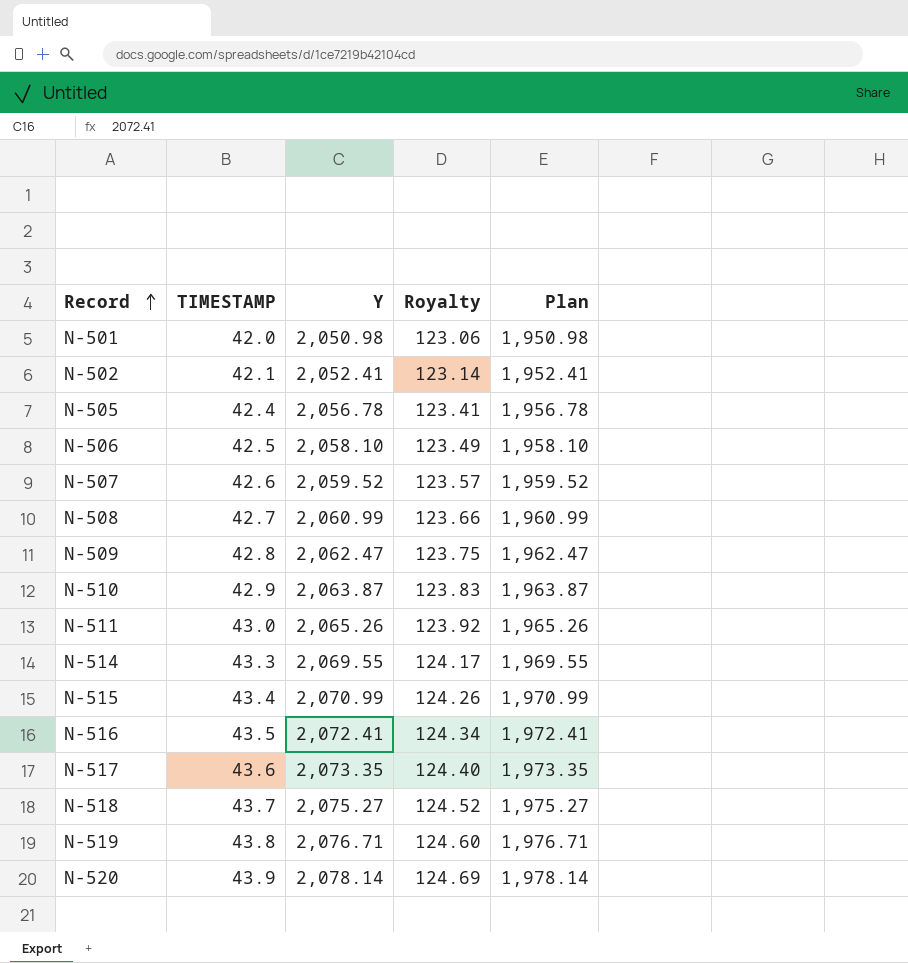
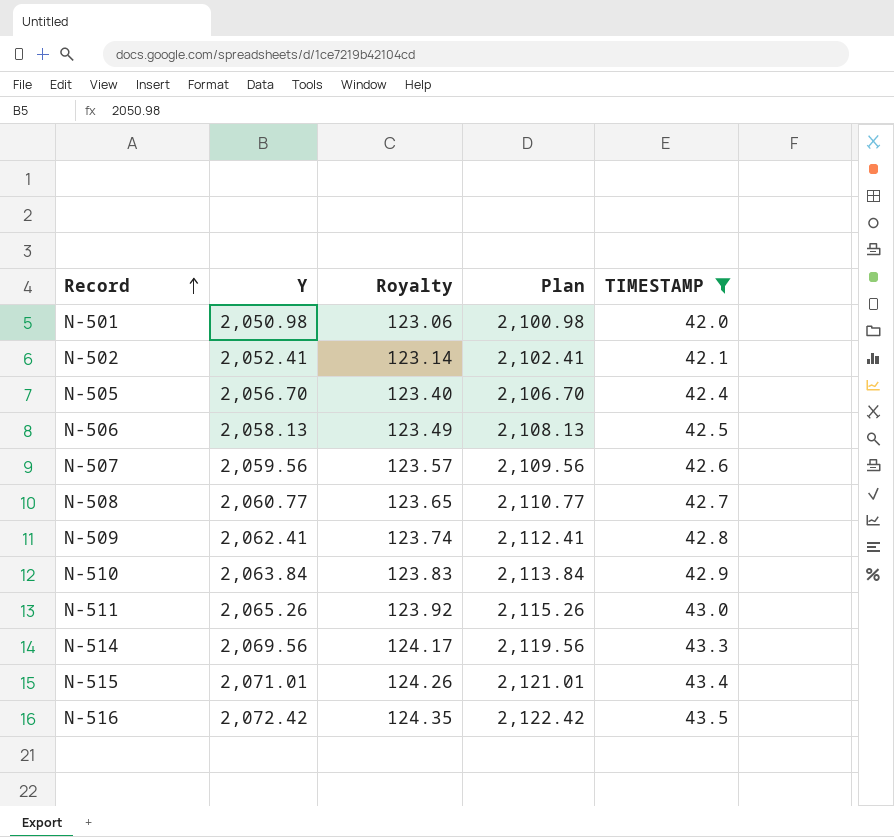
filter: none -> TIMESTAMP <= 43.5
column Plan | formula: [Y] - 100 -> [Y] + 50
column TIMESTAMP | position: 2 -> 5
N-505 | Y: 2,056.78 -> 2,056.70
N-505 | Royalty: 123.41 -> 123.40
N-506 | Y: 2,058.10 -> 2,058.13
N-507 | Y: 2,059.52 -> 2,059.56
N-508 | Y: 2,060.99 -> 2,060.77
N-508 | Royalty: 123.66 -> 123.65
N-509 | Y: 2,062.47 -> 2,062.41
N-509 | Royalty: 123.75 -> 123.74
N-510 | Y: 2,063.87 -> 2,063.84
N-514 | Y: 2,069.55 -> 2,069.56
N-515 | Y: 2,070.99 -> 2,071.01
N-516 | Y: 2,072.41 -> 2,072.42
N-516 | Royalty: 124.34 -> 124.35

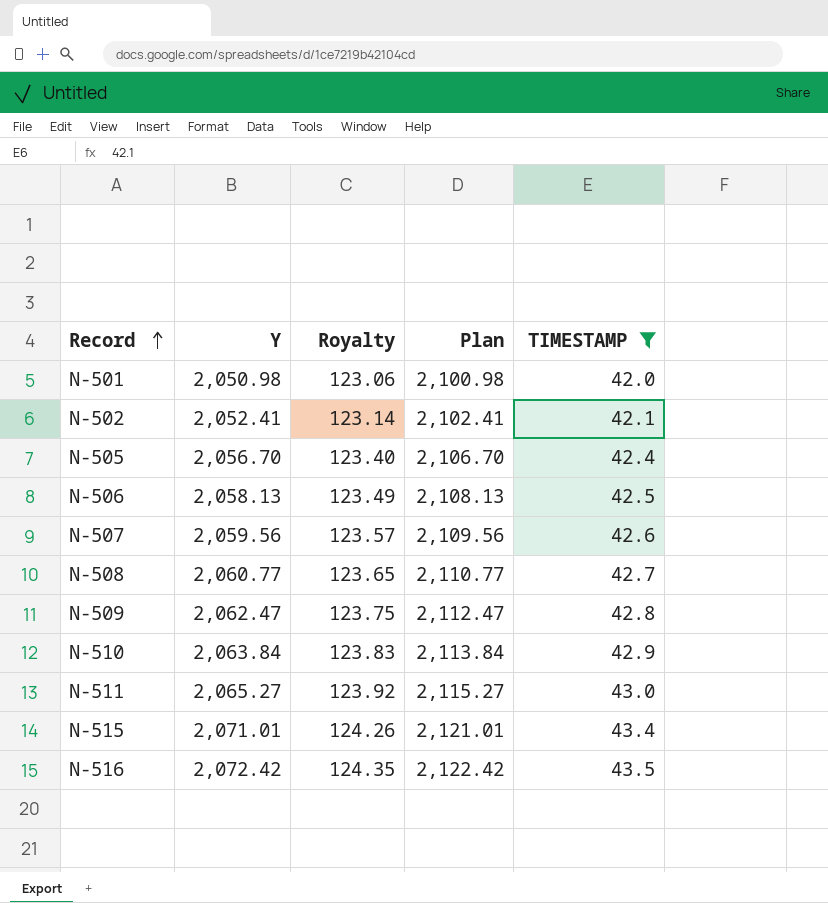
row N-514: 2,069.56 | 124.17 | 2,119.56 | 43.3 -> none
N-509 | Y: 2,062.41 -> 2,062.47
N-509 | Royalty: 123.74 -> 123.75
N-509 | Plan: 2,112.41 -> 2,112.47
N-511 | Y: 2,065.26 -> 2,065.27
N-511 | Plan: 2,115.26 -> 2,115.27

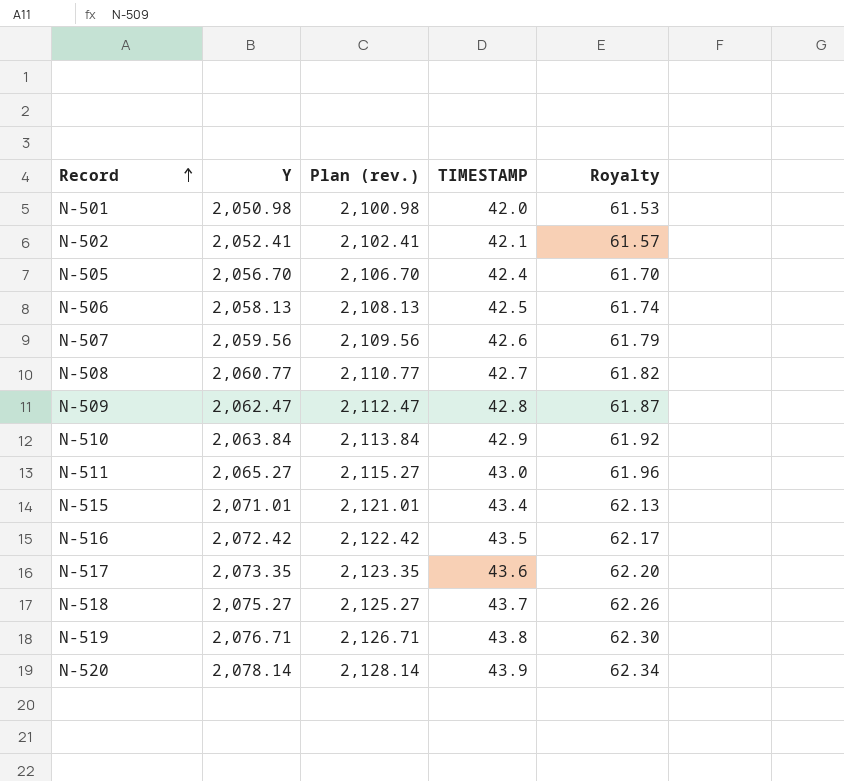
filter: TIMESTAMP <= 43.5 -> none
column name: Plan -> Plan (rev.)
column Royalty | formula: [Y] * 0.06 -> [Y] * 0.03
column Royalty | position: 3 -> 5

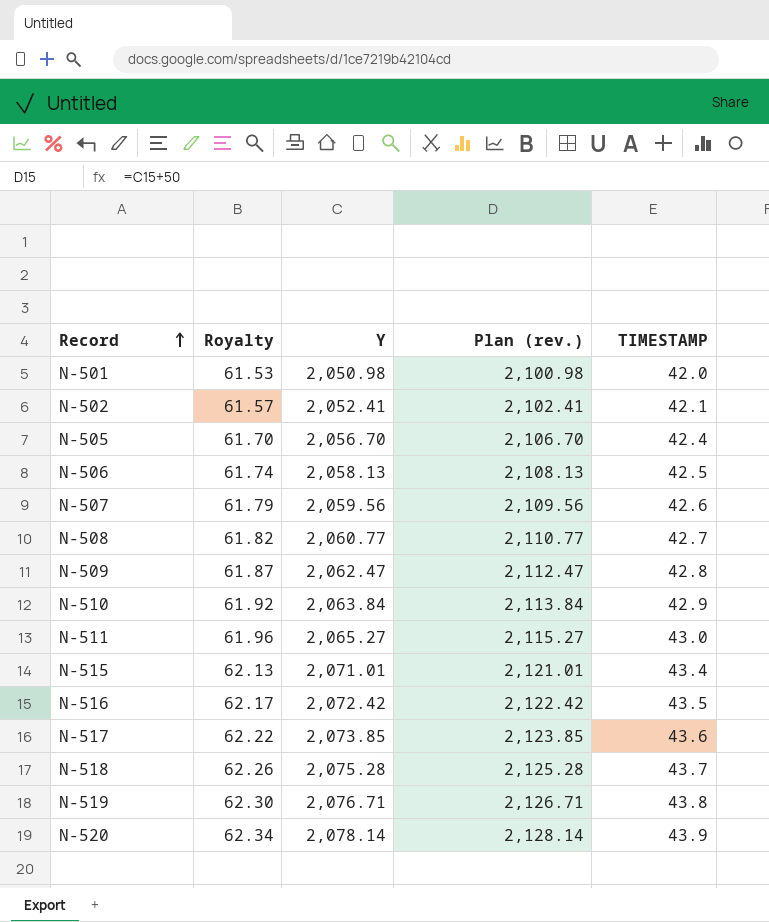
column Royalty | position: 5 -> 2
N-517 | Royalty: 62.20 -> 62.22
N-517 | Y: 2,073.35 -> 2,073.85
N-517 | Plan (rev.): 2,123.35 -> 2,123.85
N-518 | Y: 2,075.27 -> 2,075.28
N-518 | Plan (rev.): 2,125.27 -> 2,125.28

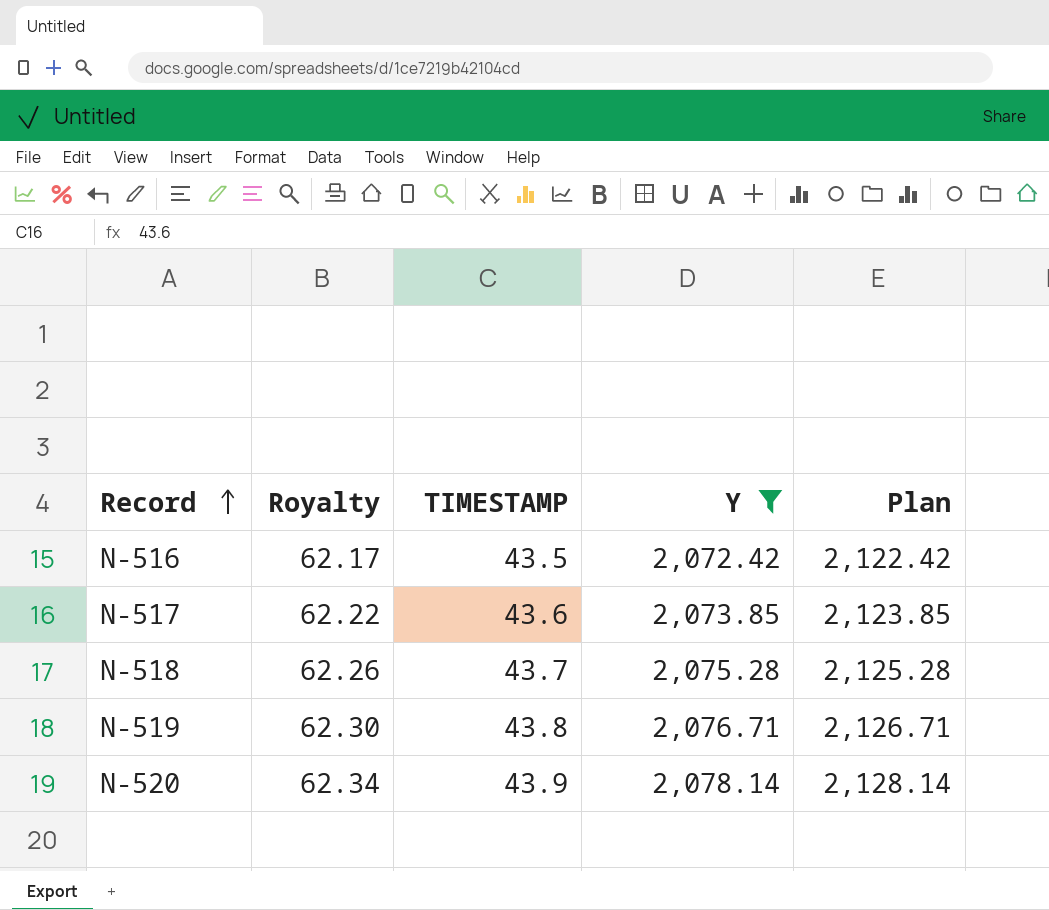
filter: none -> Y >= 2,072.42
column TIMESTAMP | position: 5 -> 3
column name: Plan (rev.) -> Plan

